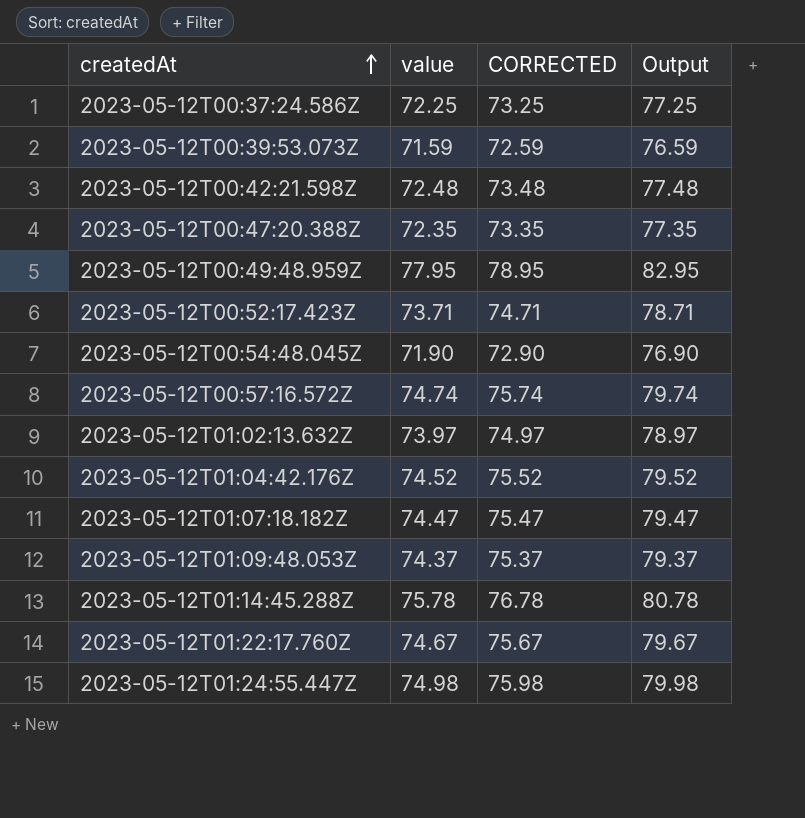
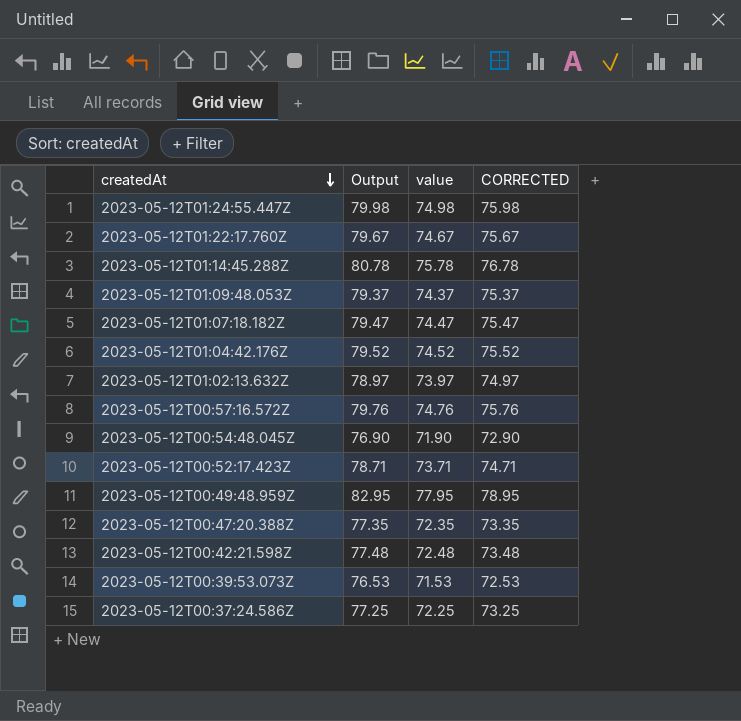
row order: createdAt ascending -> createdAt descending
column Output | position: 4 -> 2
2023-05-12T00:57:16.572Z | Output: 79.74 -> 79.76
2023-05-12T00:57:16.572Z | value: 74.74 -> 74.76
2023-05-12T00:57:16.572Z | CORRECTED: 75.74 -> 75.76
2023-05-12T00:39:53.073Z | Output: 76.59 -> 76.53
2023-05-12T00:39:53.073Z | value: 71.59 -> 71.53
2023-05-12T00:39:53.073Z | CORRECTED: 72.59 -> 72.53

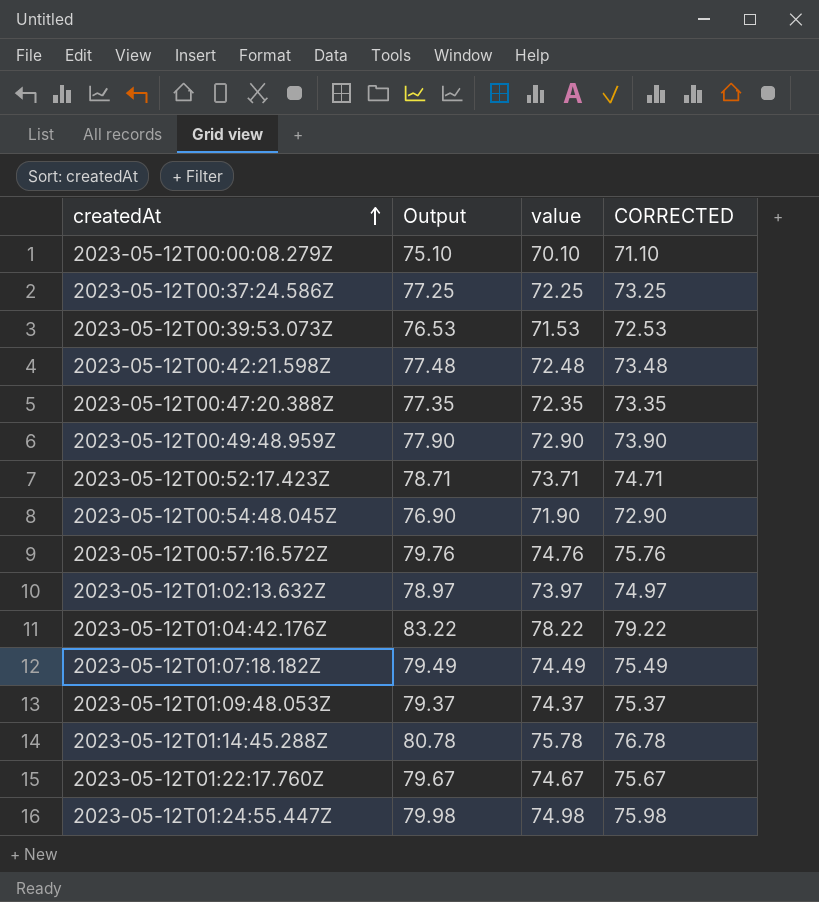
row order: createdAt descending -> createdAt ascending
row 2023-05-12T00:00:08.279Z: none -> 75.10 | 70.10 | 71.10
2023-05-12T00:49:48.959Z | Output: 82.95 -> 77.90
2023-05-12T00:49:48.959Z | value: 77.95 -> 72.90
2023-05-12T00:49:48.959Z | CORRECTED: 78.95 -> 73.90
2023-05-12T01:04:42.176Z | Output: 79.52 -> 83.22
2023-05-12T01:04:42.176Z | value: 74.52 -> 78.22
2023-05-12T01:04:42.176Z | CORRECTED: 75.52 -> 79.22
2023-05-12T01:07:18.182Z | Output: 79.47 -> 79.49
2023-05-12T01:07:18.182Z | value: 74.47 -> 74.49
2023-05-12T01:07:18.182Z | CORRECTED: 75.47 -> 75.49

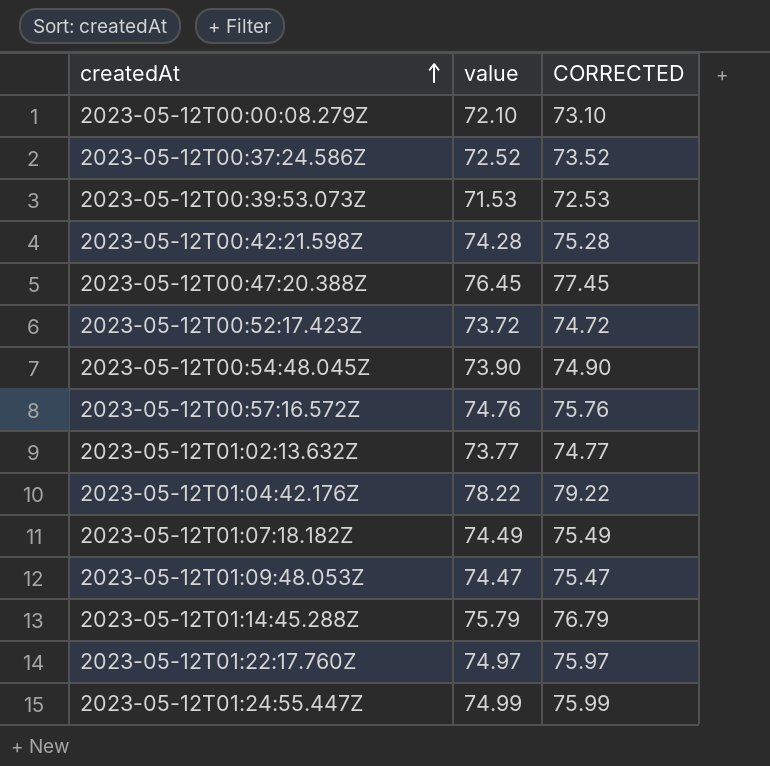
column Output | formula: [value] + 5 -> none
row 2023-05-12T00:49:48.959Z: 77.90 | 72.90 | 73.90 -> none
2023-05-12T00:00:08.279Z | value: 70.10 -> 72.10
2023-05-12T00:00:08.279Z | CORRECTED: 71.10 -> 73.10
2023-05-12T00:37:24.586Z | value: 72.25 -> 72.52
2023-05-12T00:37:24.586Z | CORRECTED: 73.25 -> 73.52
2023-05-12T00:42:21.598Z | value: 72.48 -> 74.28
2023-05-12T00:42:21.598Z | CORRECTED: 73.48 -> 75.28
2023-05-12T00:47:20.388Z | value: 72.35 -> 76.45
2023-05-12T00:47:20.388Z | CORRECTED: 73.35 -> 77.45
2023-05-12T00:52:17.423Z | value: 73.71 -> 73.72
2023-05-12T00:52:17.423Z | CORRECTED: 74.71 -> 74.72
2023-05-12T00:54:48.045Z | value: 71.90 -> 73.90
2023-05-12T00:54:48.045Z | CORRECTED: 72.90 -> 74.90
2023-05-12T01:02:13.632Z | value: 73.97 -> 73.77
2023-05-12T01:02:13.632Z | CORRECTED: 74.97 -> 74.77
2023-05-12T01:09:48.053Z | value: 74.37 -> 74.47
2023-05-12T01:09:48.053Z | CORRECTED: 75.37 -> 75.47
2023-05-12T01:14:45.288Z | value: 75.78 -> 75.79
2023-05-12T01:14:45.288Z | CORRECTED: 76.78 -> 76.79
2023-05-12T01:22:17.760Z | value: 74.67 -> 74.97
2023-05-12T01:22:17.760Z | CORRECTED: 75.67 -> 75.97
2023-05-12T01:24:55.447Z | value: 74.98 -> 74.99
2023-05-12T01:24:55.447Z | CORRECTED: 75.98 -> 75.99

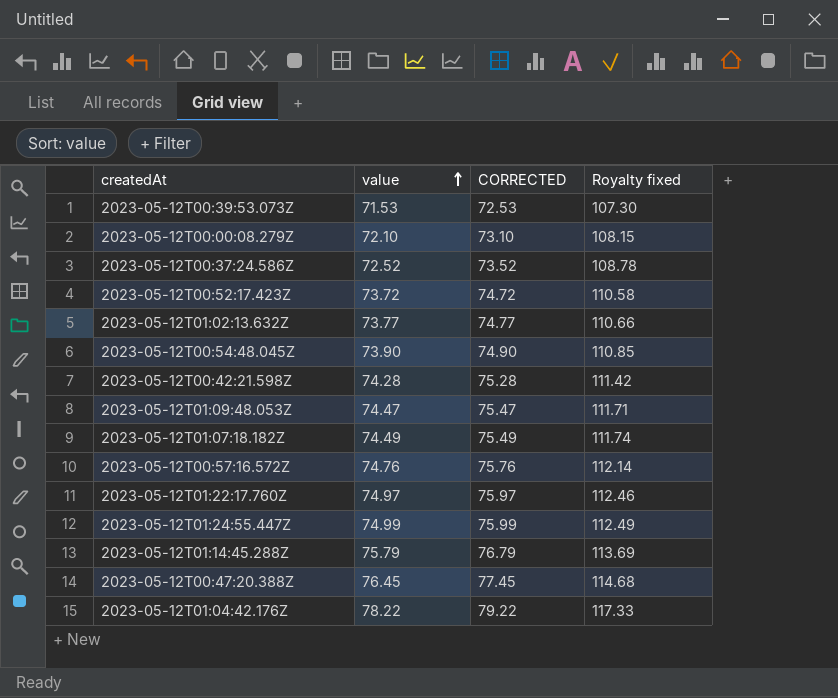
row order: createdAt ascending -> value ascending
column Royalty fixed | formula: none -> [value] * 1.5

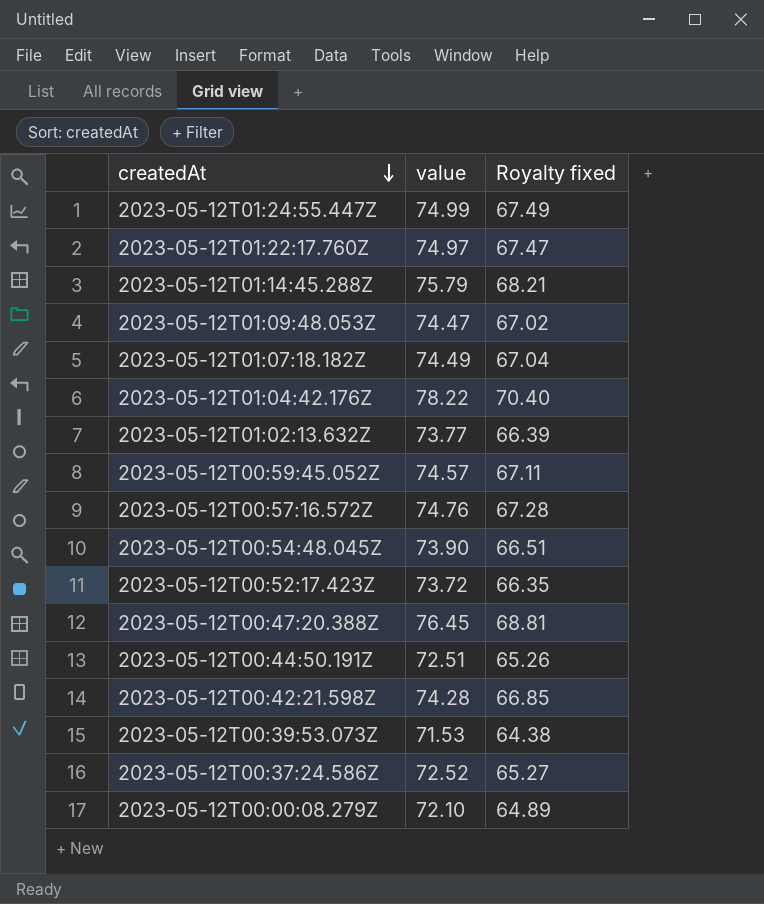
row order: value ascending -> createdAt descending
column CORRECTED | formula: [value] + 1 -> none
column Royalty fixed | formula: [value] * 1.5 -> [value] * 0.9
row 2023-05-12T00:59:45.052Z: none -> 74.57 | 67.11
row 2023-05-12T00:44:50.191Z: none -> 72.51 | 65.26

